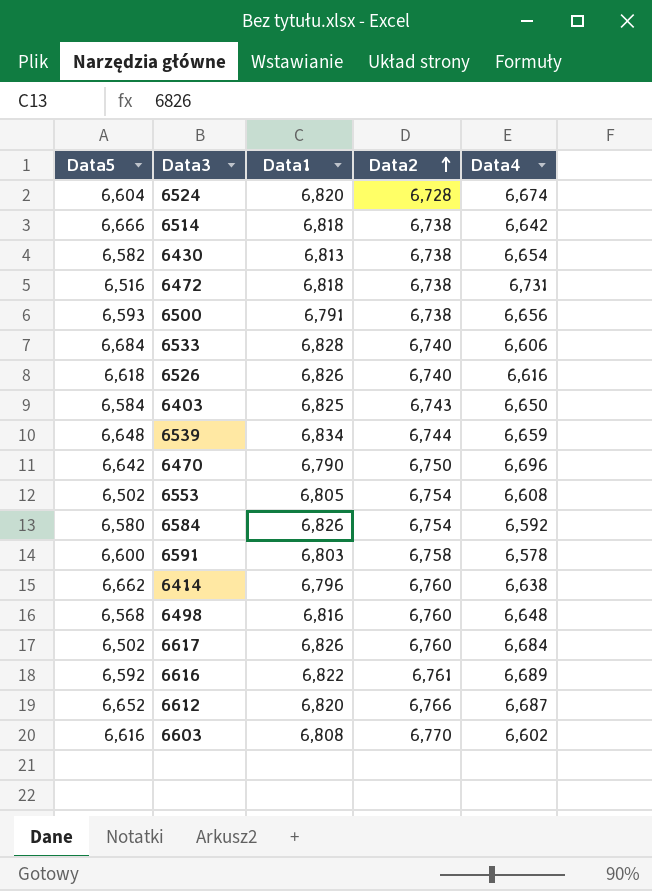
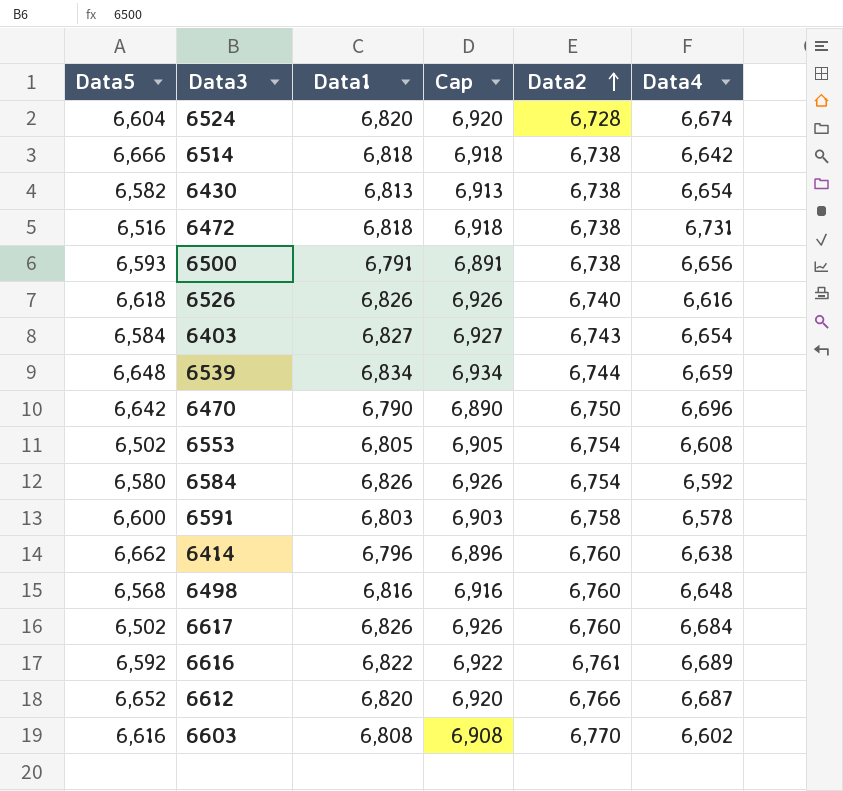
column Cap | formula: none -> [Data1] + 100
row 6533: 6,684 | 6,828 | 6,740 | 6,606 -> none
6403 | Data1: 6,825 -> 6,827
6403 | Data4: 6,650 -> 6,654

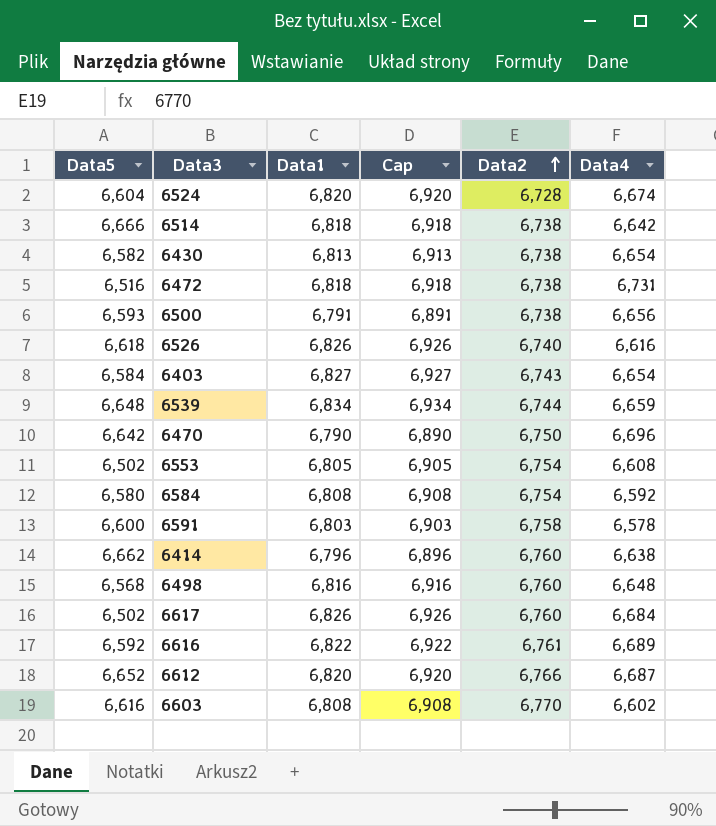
6584 | Data1: 6,826 -> 6,808
6584 | Cap: 6,926 -> 6,908

